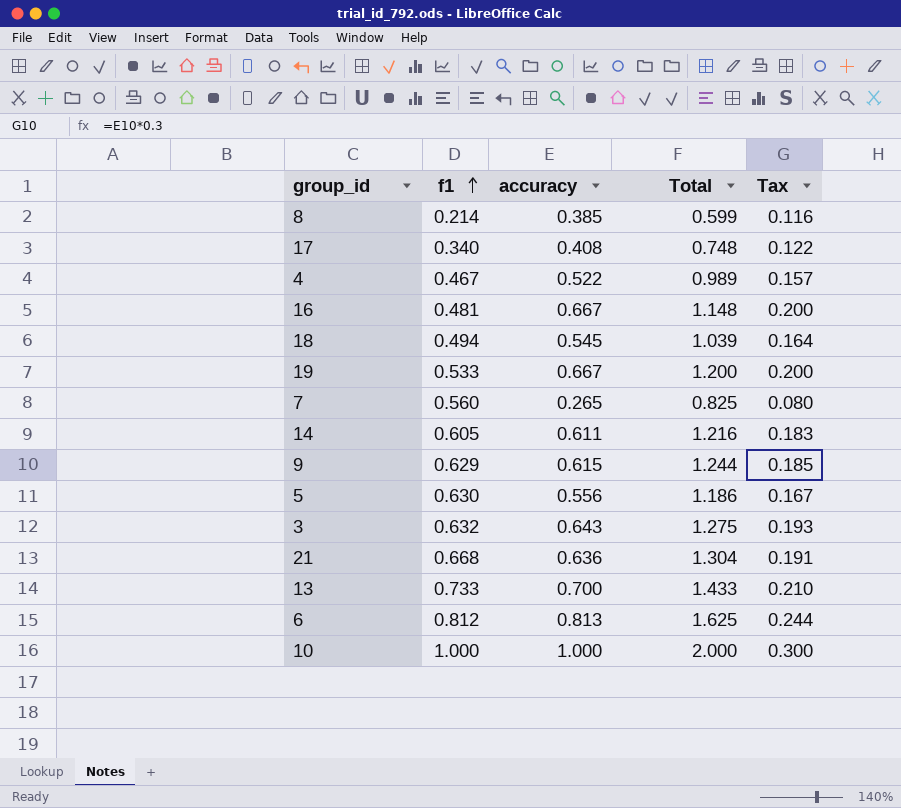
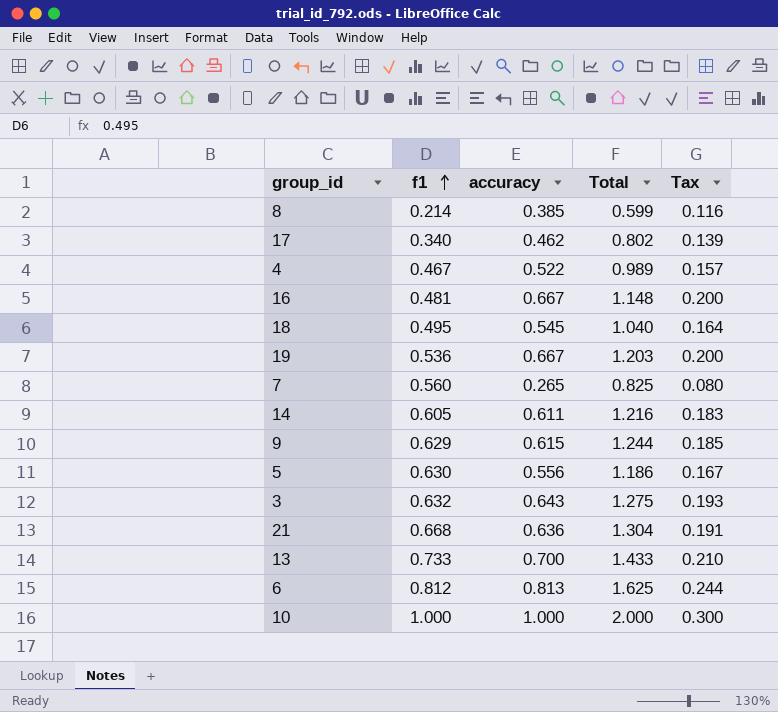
17 | accuracy: 0.408 -> 0.462
17 | Total: 0.748 -> 0.802
17 | Tax: 0.122 -> 0.139
18 | f1: 0.494 -> 0.495
18 | Total: 1.039 -> 1.040
19 | f1: 0.533 -> 0.536
19 | Total: 1.200 -> 1.203

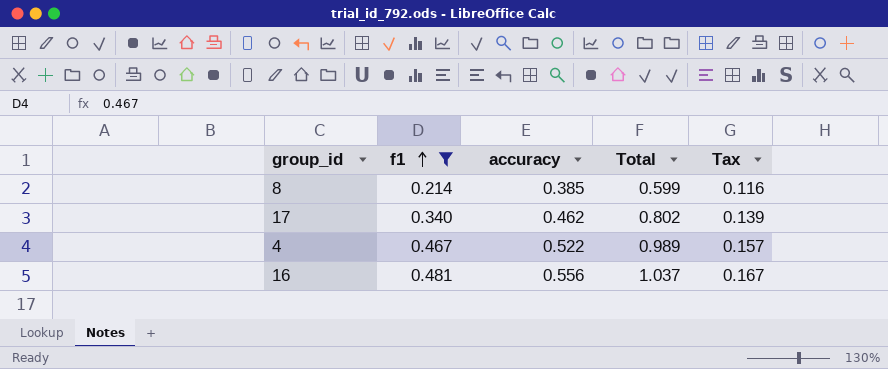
filter: none -> f1 <= 0.481
16 | accuracy: 0.667 -> 0.556
16 | Total: 1.148 -> 1.037
16 | Tax: 0.200 -> 0.167

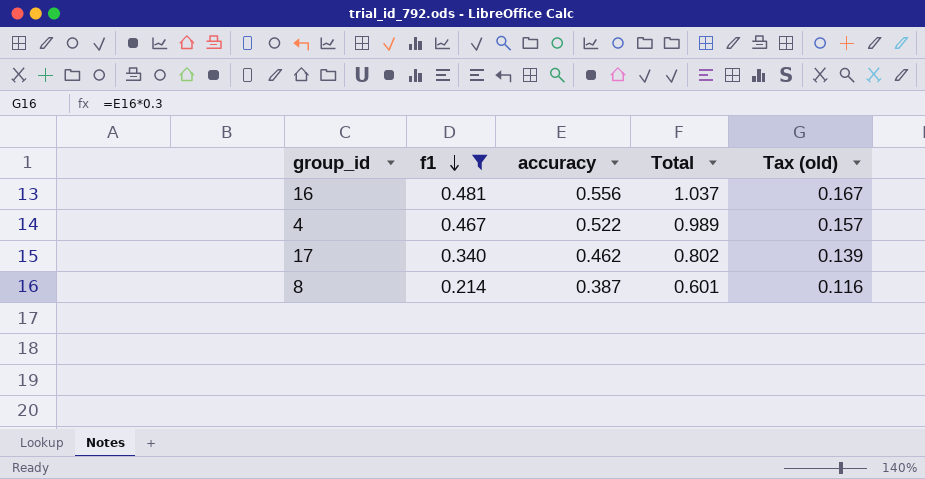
row order: f1 ascending -> f1 descending
column name: Tax -> Tax (old)
8 | accuracy: 0.385 -> 0.387
8 | Total: 0.599 -> 0.601

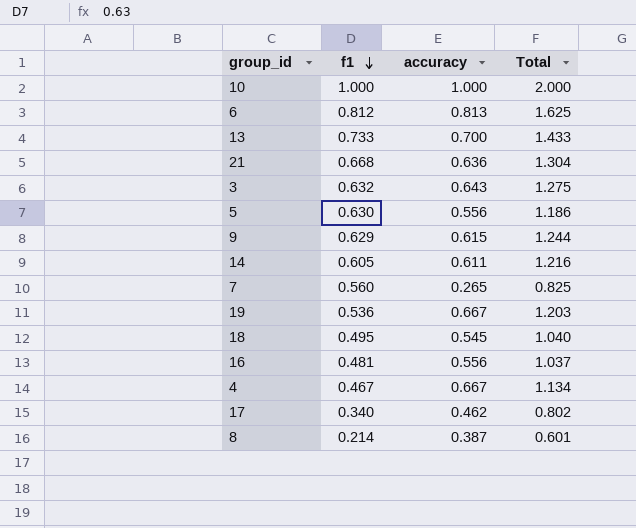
filter: f1 <= 0.481 -> none
column Tax (old) | formula: [accuracy] * 0.3 -> none
4 | accuracy: 0.522 -> 0.667
4 | Total: 0.989 -> 1.134

